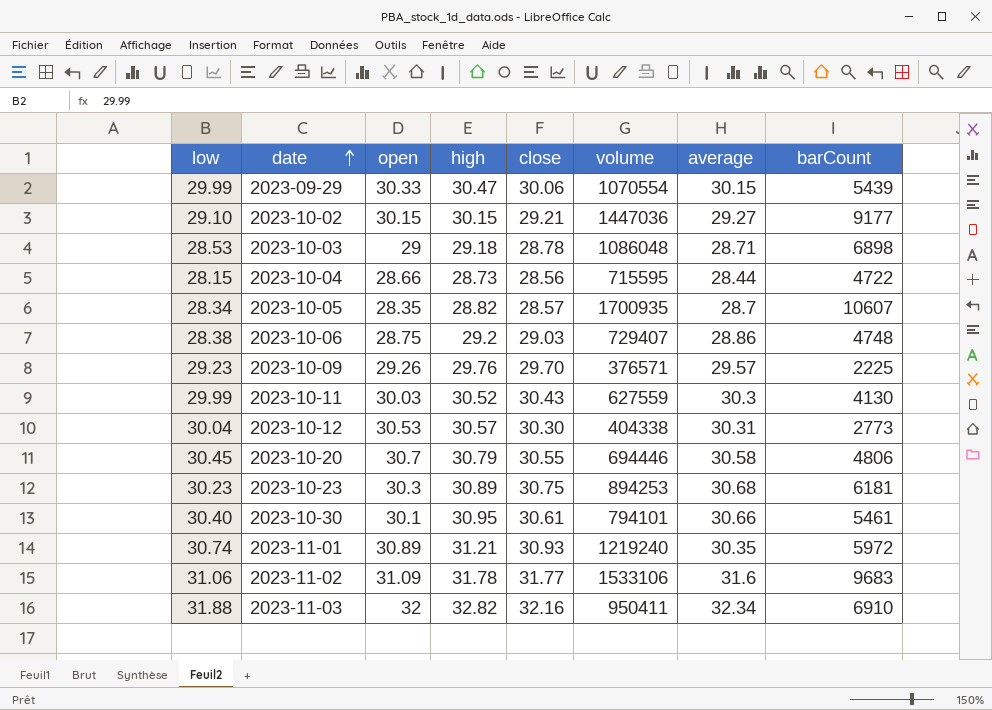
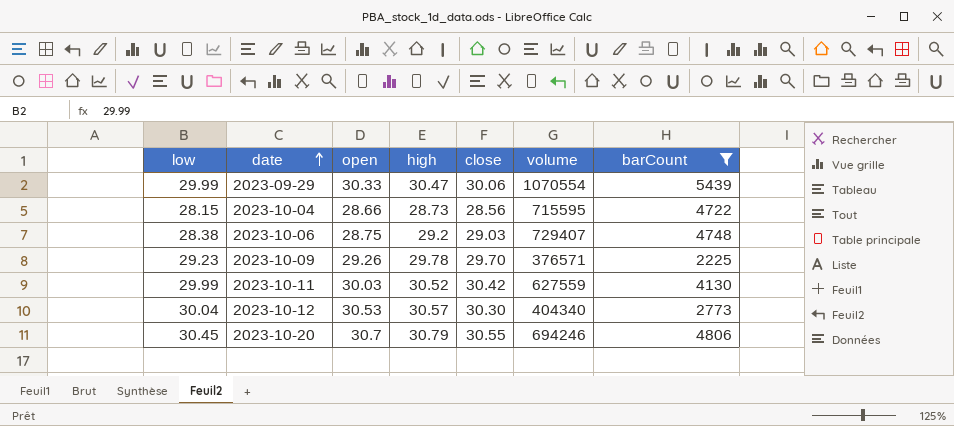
filter: none -> barCount <= 5439
column average | position: 7 -> none
2023-10-09 | high: 29.76 -> 29.78
2023-10-11 | close: 30.43 -> 30.42
2023-10-12 | volume: 404338 -> 404340
2023-10-20 | volume: 694446 -> 694246

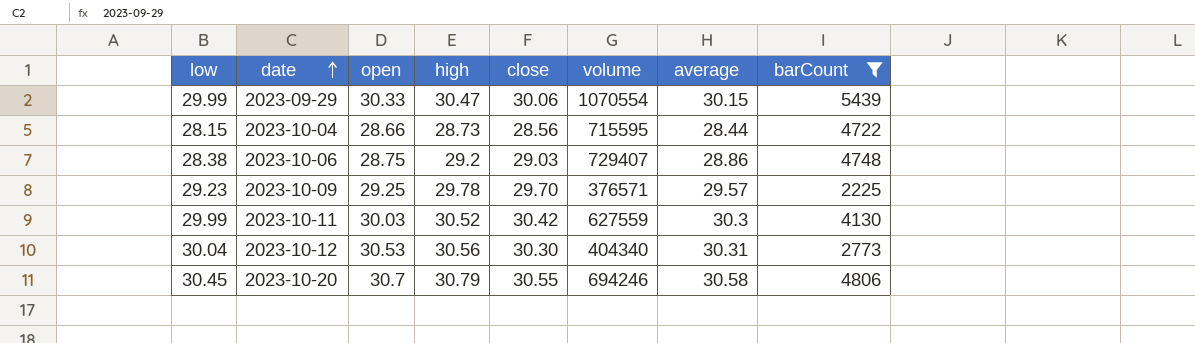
column average | position: none -> 7
2023-10-09 | open: 29.26 -> 29.25
2023-10-12 | high: 30.57 -> 30.56

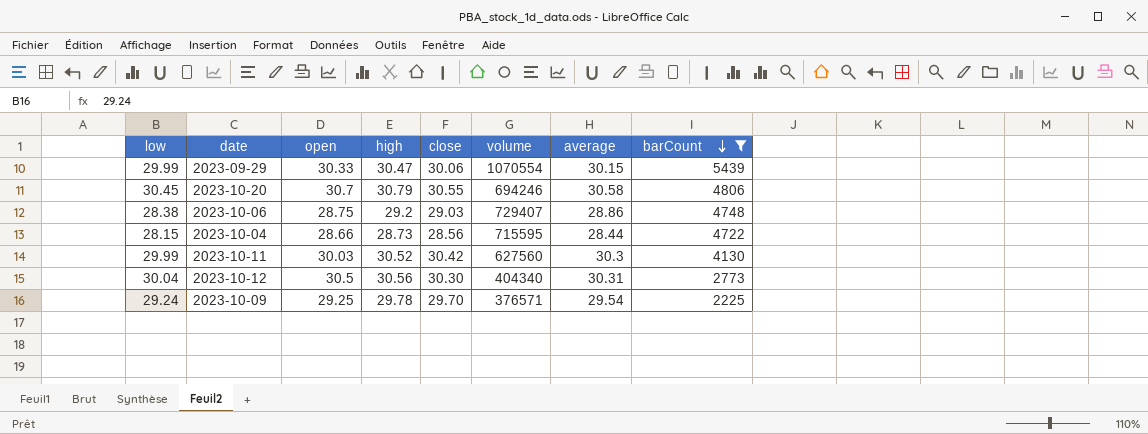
row order: date ascending -> barCount descending
2023-10-11 | volume: 627559 -> 627560
2023-10-12 | open: 30.53 -> 30.5
2023-10-09 | low: 29.23 -> 29.24
2023-10-09 | average: 29.57 -> 29.54

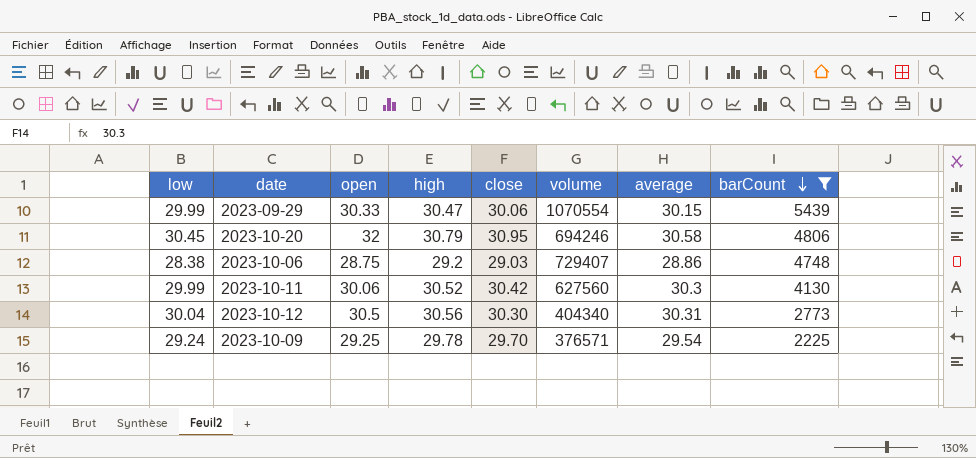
row 2023-10-04: 28.15 | 28.66 | 28.73 | 28.56 | 715595 | 28.44 | 4722 -> none
2023-10-20 | open: 30.7 -> 32
2023-10-20 | close: 30.55 -> 30.95
2023-10-11 | open: 30.03 -> 30.06

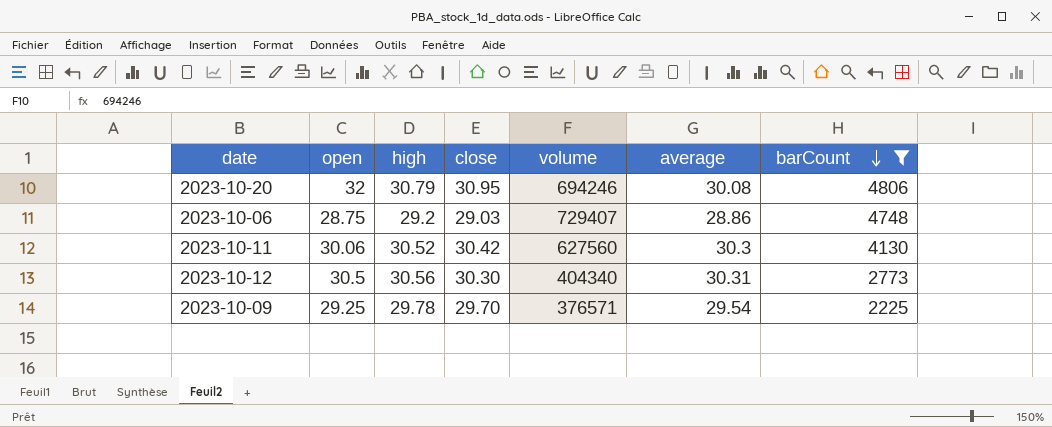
column low | position: 1 -> none
row 2023-09-29: 29.99 | 30.33 | 30.47 | 30.06 | 1070554 | 30.15 | 5439 -> none
2023-10-20 | average: 30.58 -> 30.08

